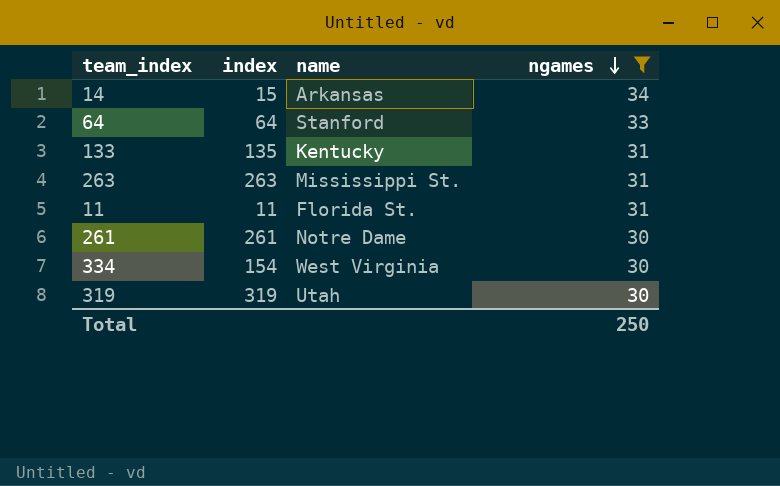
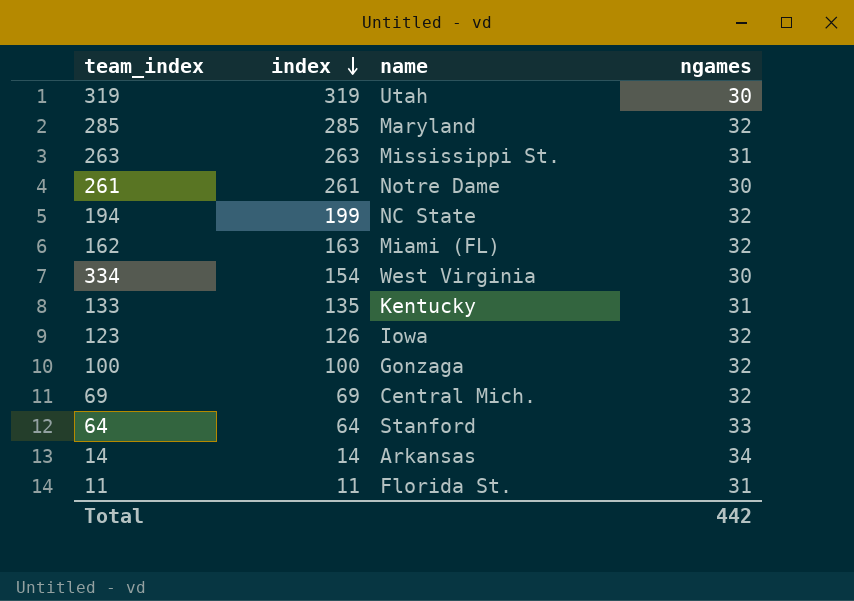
filter: ngames != 32 -> none
row order: ngames descending -> index descending
14 | index: 15 -> 14
Total | ngames: 250 -> 442

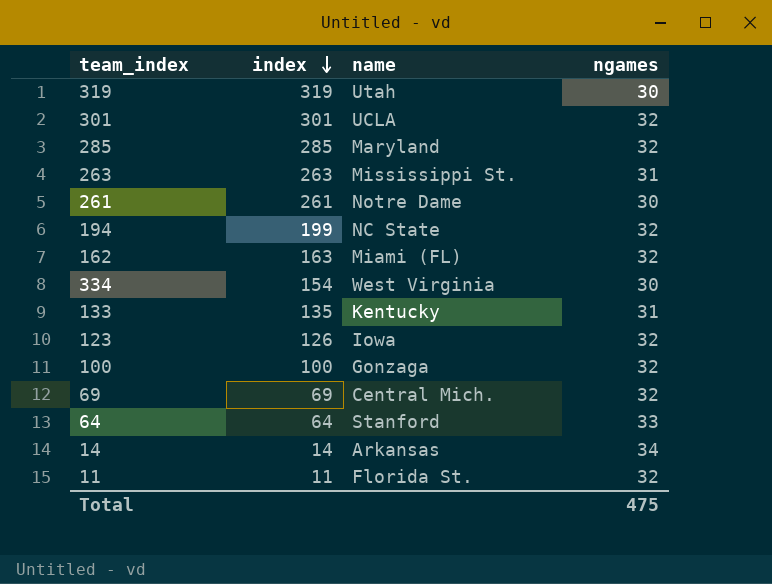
row 301: none -> 301 | UCLA | 32
11 | ngames: 31 -> 32
Total | ngames: 442 -> 475

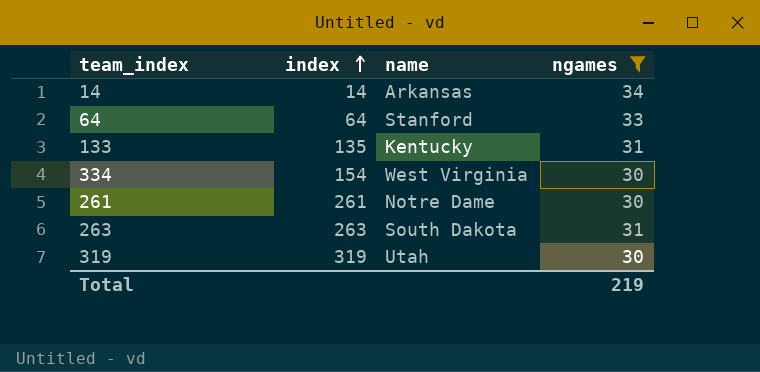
filter: none -> ngames != 32
row order: index descending -> index ascending
263 | name: Mississippi St. -> South Dakota
Total | ngames: 475 -> 219

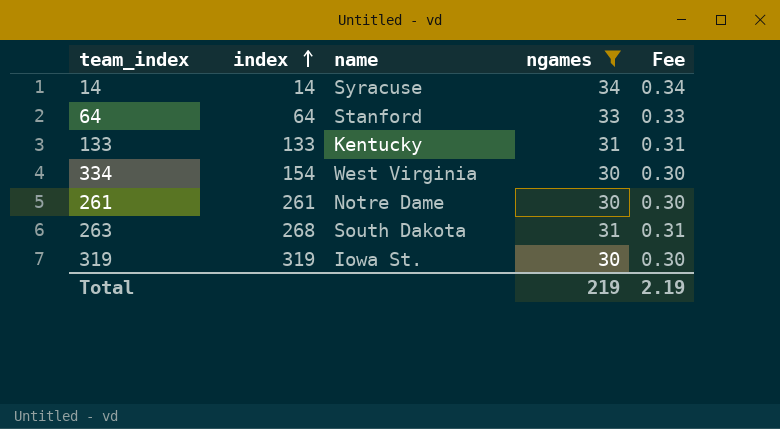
column Fee | formula: none -> [ngames] * 0.01
14 | name: Arkansas -> Syracuse
133 | index: 135 -> 133
263 | index: 263 -> 268
319 | name: Utah -> Iowa St.

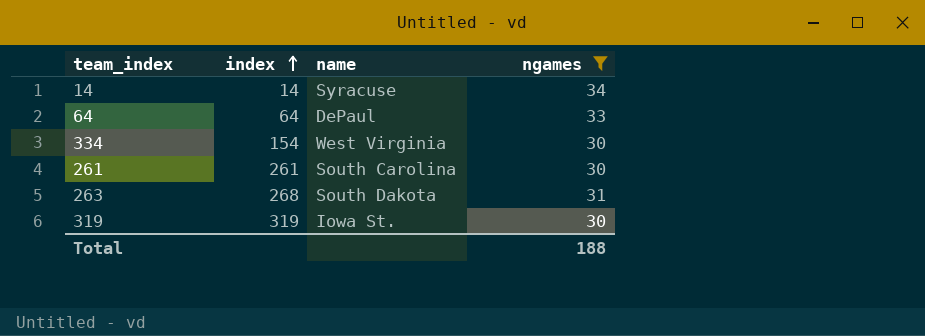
column Fee | formula: [ngames] * 0.01 -> none
row 133: 133 | Kentucky | 31 | 0.31 -> none
64 | name: Stanford -> DePaul
261 | name: Notre Dame -> South Carolina
Total | ngames: 219 -> 188

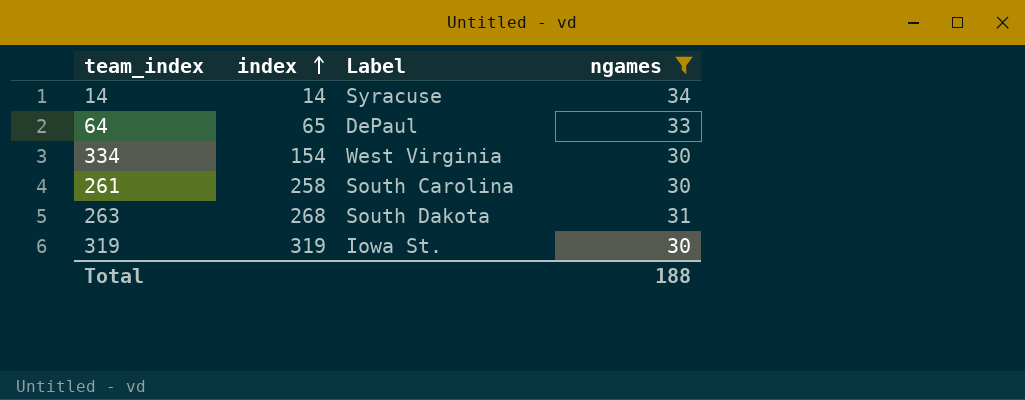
column name: name -> Label
64 | index: 64 -> 65
261 | index: 261 -> 258

